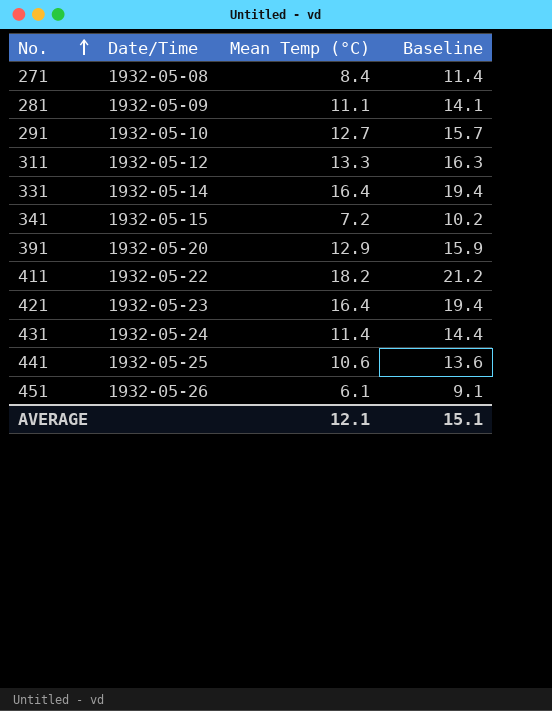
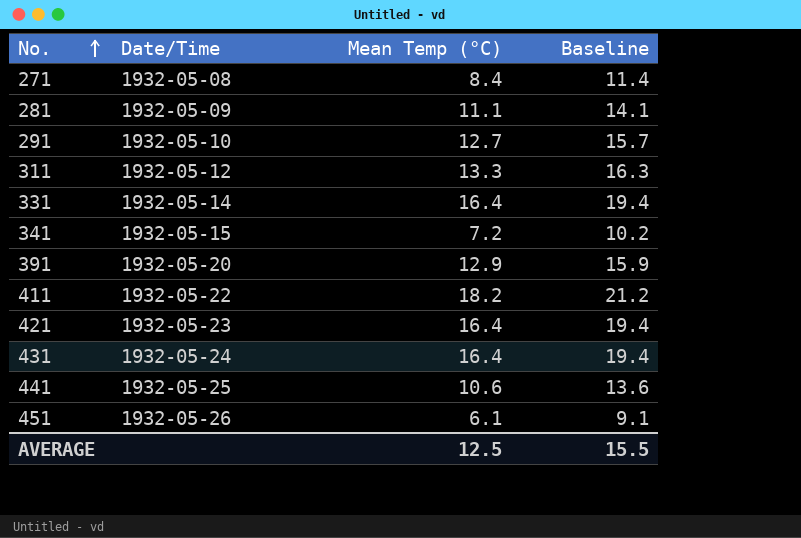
431 | Mean Temp (°C): 11.4 -> 16.4
431 | Baseline: 14.4 -> 19.4
AVERAGE | Mean Temp (°C): 12.1 -> 12.5
AVERAGE | Baseline: 15.1 -> 15.5

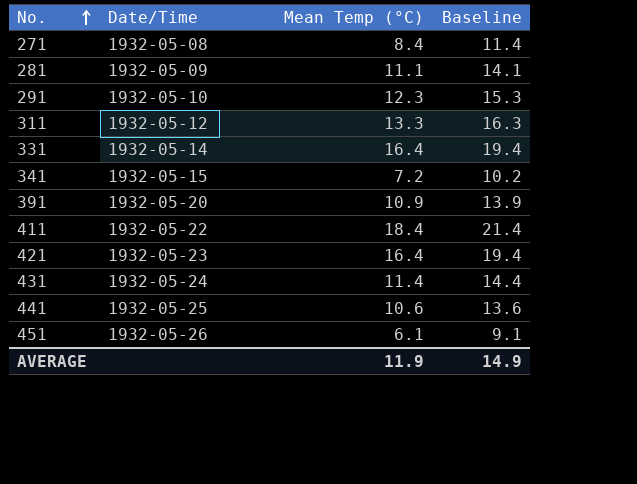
291 | Mean Temp (°C): 12.7 -> 12.3
291 | Baseline: 15.7 -> 15.3
391 | Mean Temp (°C): 12.9 -> 10.9
391 | Baseline: 15.9 -> 13.9
411 | Mean Temp (°C): 18.2 -> 18.4
411 | Baseline: 21.2 -> 21.4
431 | Mean Temp (°C): 16.4 -> 11.4
431 | Baseline: 19.4 -> 14.4
AVERAGE | Mean Temp (°C): 12.5 -> 11.9
AVERAGE | Baseline: 15.5 -> 14.9

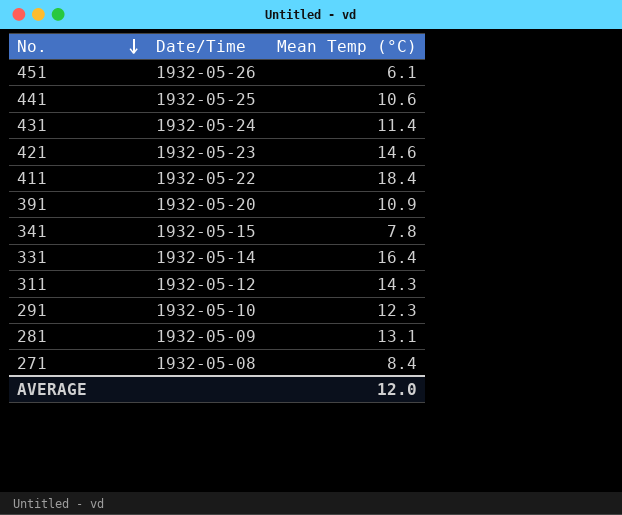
row order: No. ascending -> No. descending
column Baseline | formula: [Mean Temp (°C)] + 3 -> none
421 | Mean Temp (°C): 16.4 -> 14.6
341 | Mean Temp (°C): 7.2 -> 7.8
311 | Mean Temp (°C): 13.3 -> 14.3
281 | Mean Temp (°C): 11.1 -> 13.1
AVERAGE | Mean Temp (°C): 11.9 -> 12.0

